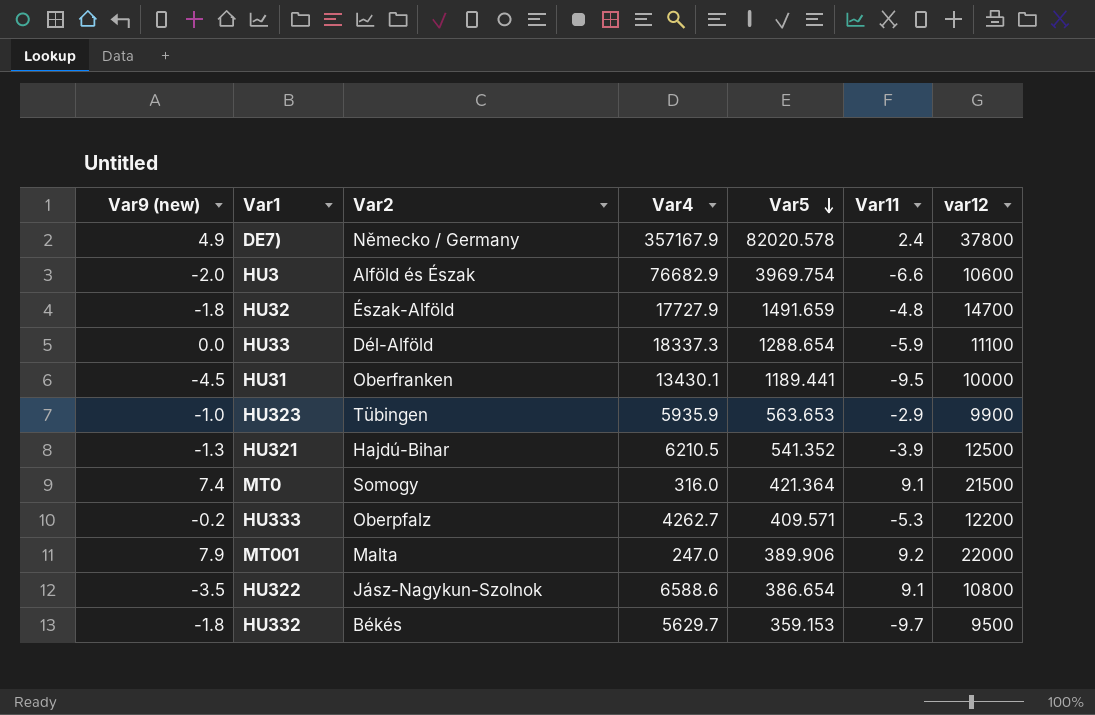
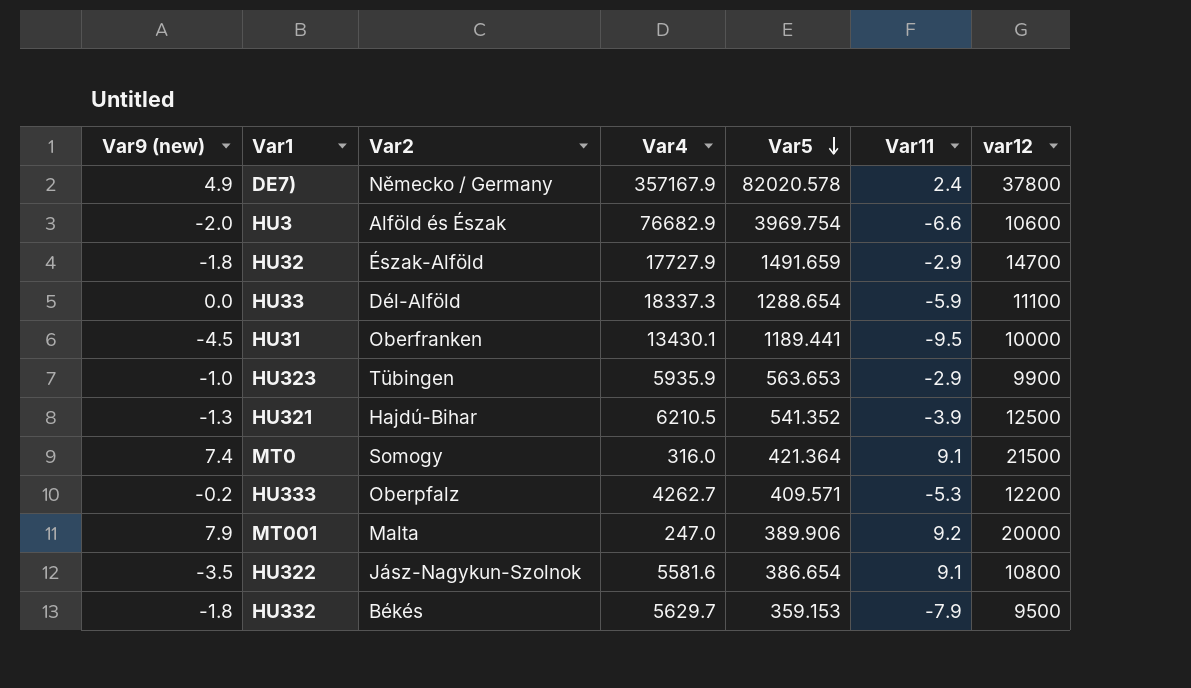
HU32 | Var11: -4.8 -> -2.9
MT001 | var12: 22000 -> 20000
HU322 | Var4: 6588.6 -> 5581.6
HU332 | Var11: -9.7 -> -7.9

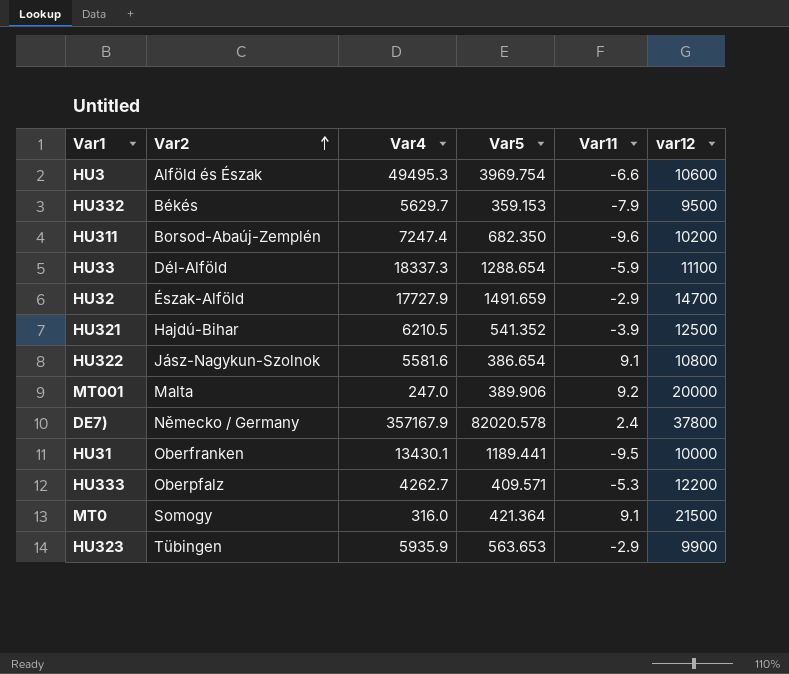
row order: Var5 descending -> Var2 ascending
column Var9 (new) | position: 1 -> none
HU3 | Var4: 76682.9 -> 49495.3
row HU311: none -> Borsod-Abaúj-Zemplén | 7247.4 | 682.350 | -9.6 | 10200

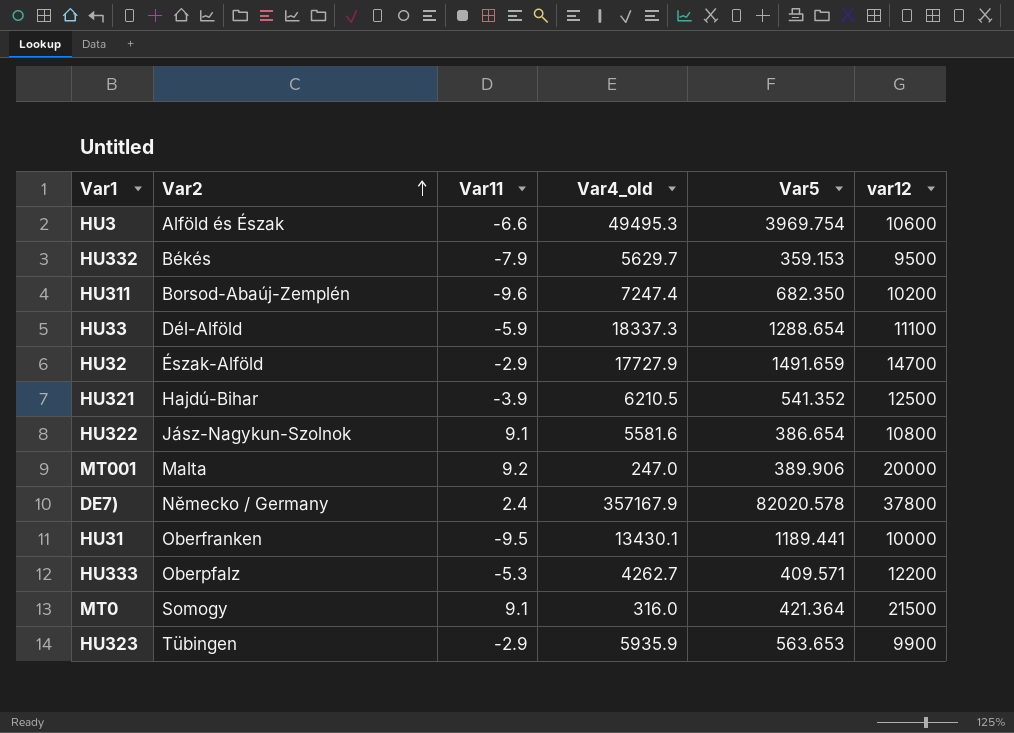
column Var11 | position: 5 -> 3
column name: Var4 -> Var4_old

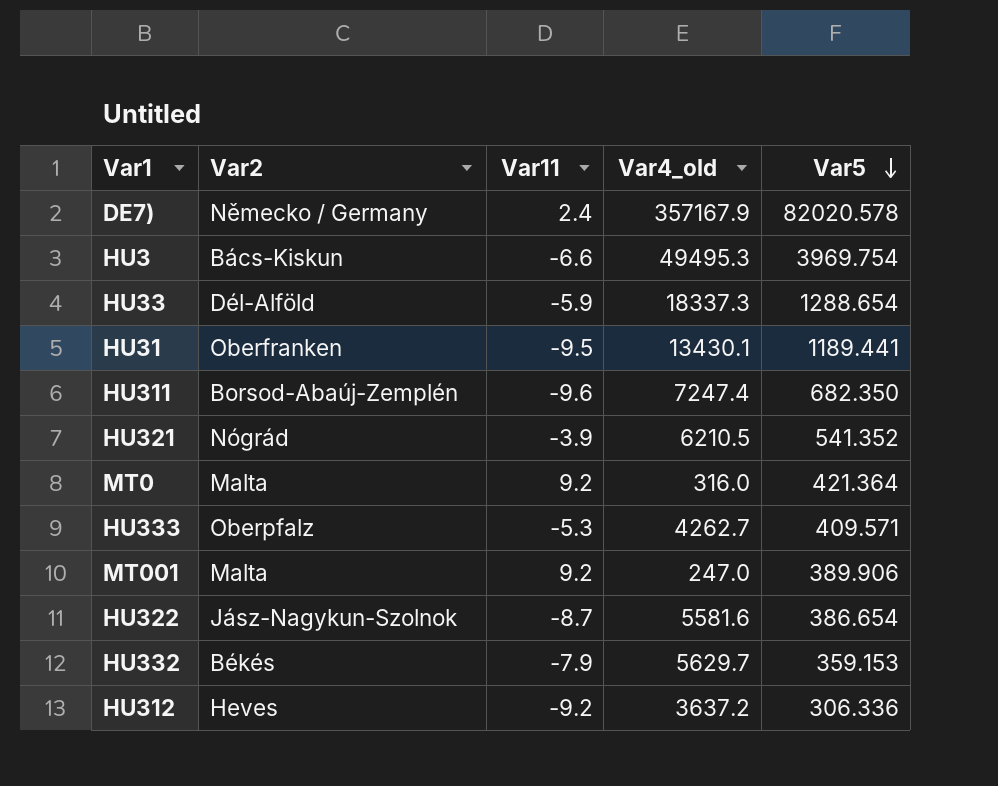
row order: Var2 ascending -> Var5 descending
column var12 | position: 6 -> none
row HU32: Észak-Alföld | -2.9 | 17727.9 | 1491.659 | 14700 -> none
row HU323: Tübingen | -2.9 | 5935.9 | 563.653 | 9900 -> none
HU3 | Var2: Alföld és Észak -> Bács-Kiskun
HU321 | Var2: Hajdú-Bihar -> Nógrád
MT0 | Var2: Somogy -> Malta
MT0 | Var11: 9.1 -> 9.2
HU322 | Var11: 9.1 -> -8.7
row HU312: none -> Heves | -9.2 | 3637.2 | 306.336

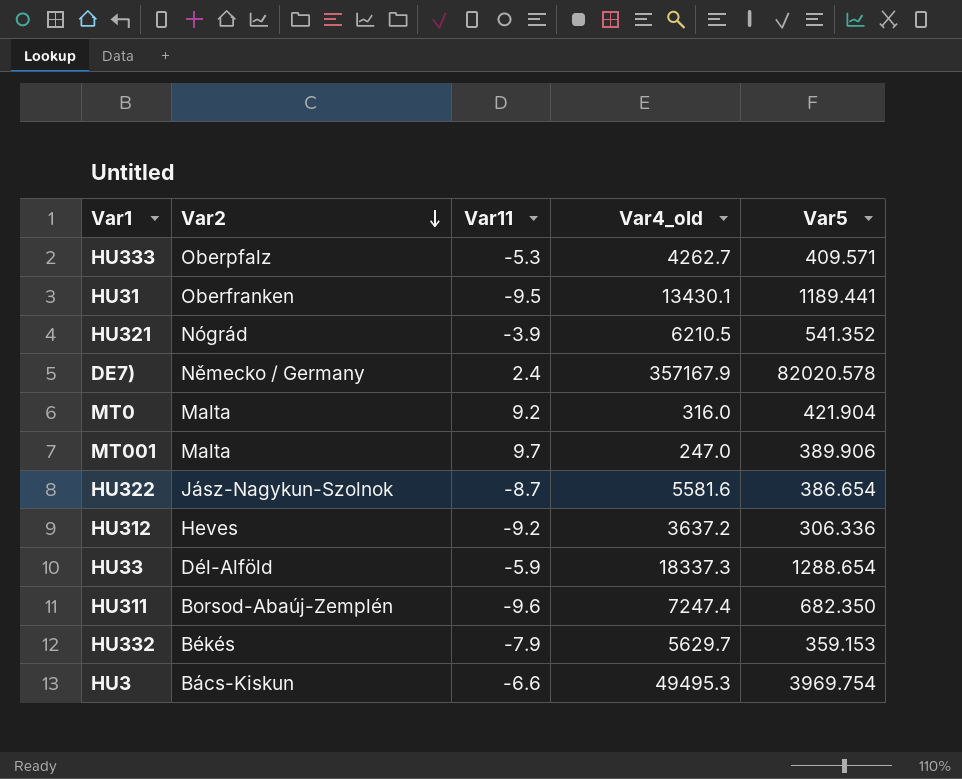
row order: Var5 descending -> Var2 descending
MT0 | Var5: 421.364 -> 421.904
MT001 | Var11: 9.2 -> 9.7

